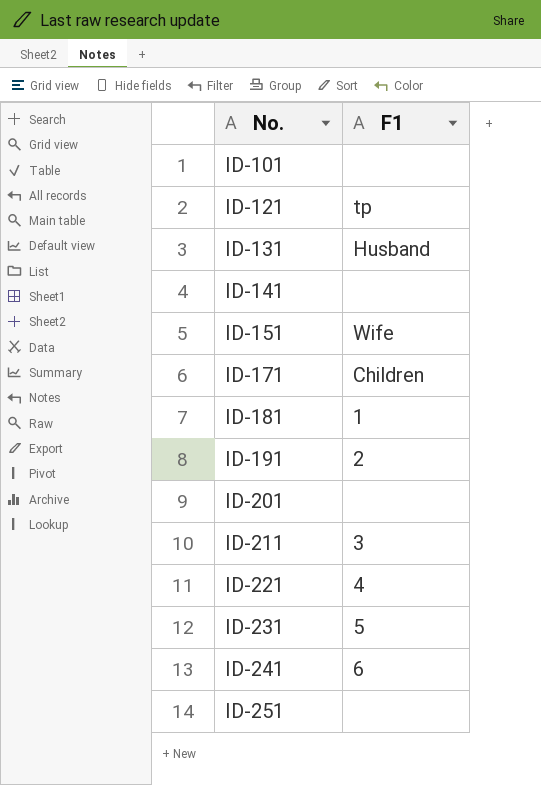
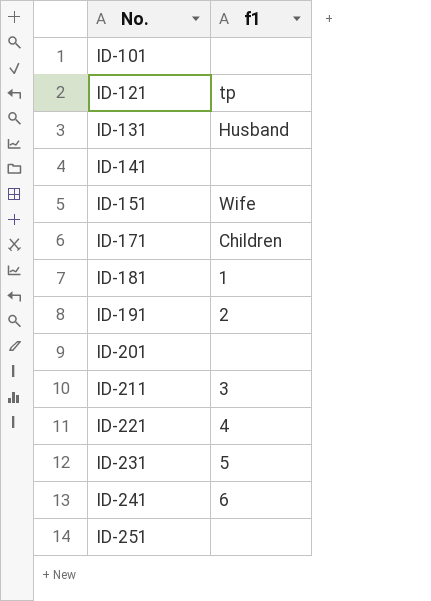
column name: F1 -> f1

